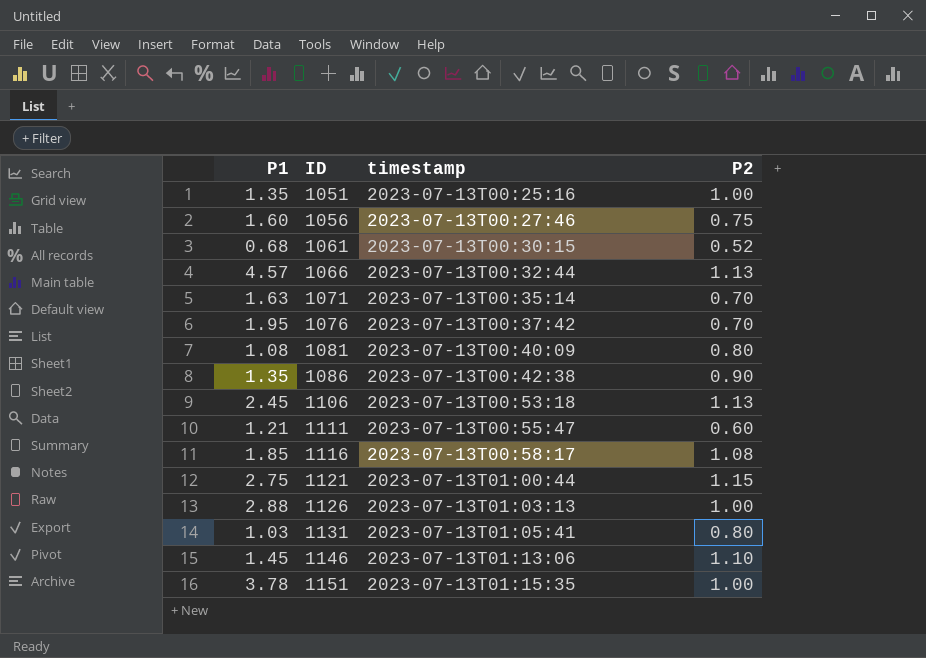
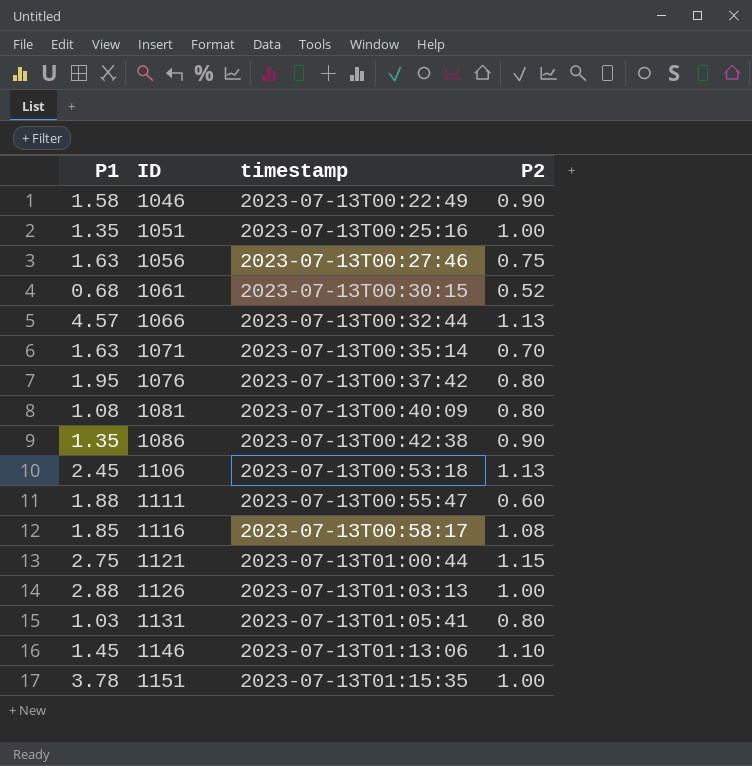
row 1046: none -> 1.58 | 2023-07-13T00:22:49 | 0.90
1056 | P1: 1.60 -> 1.63
1076 | P2: 0.70 -> 0.80
1111 | P1: 1.21 -> 1.88

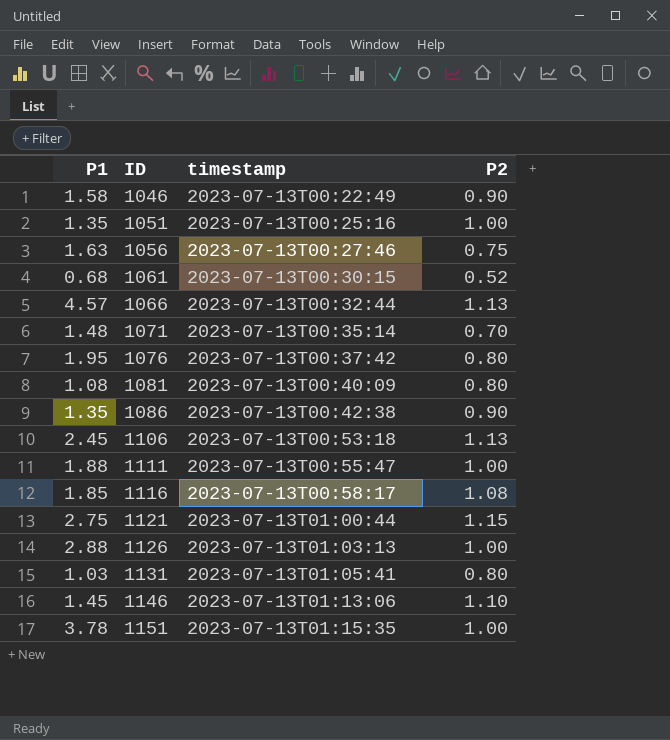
1071 | P1: 1.63 -> 1.48
1111 | P2: 0.60 -> 1.00

